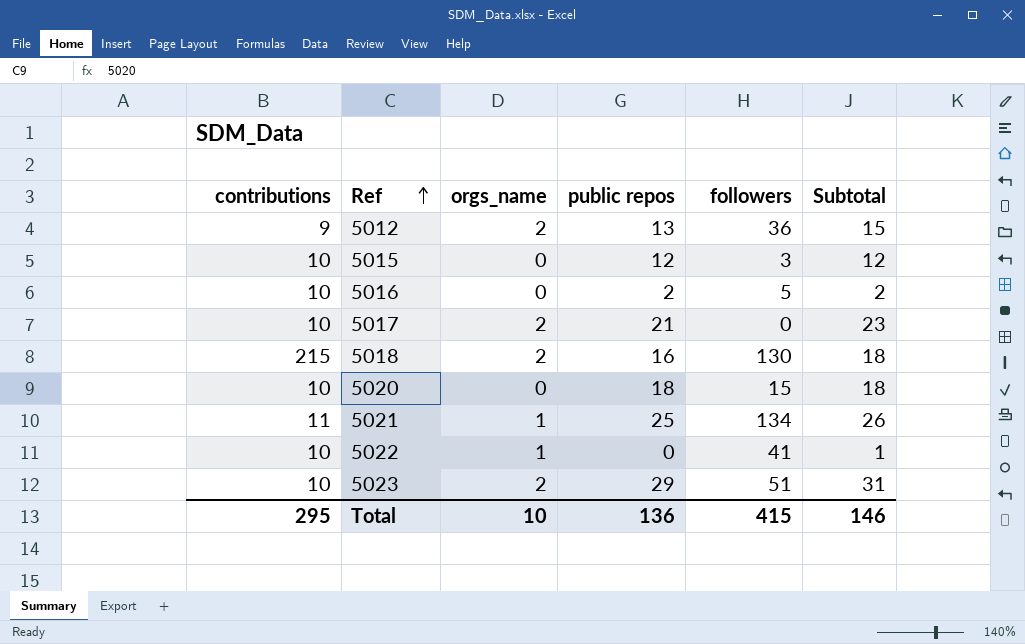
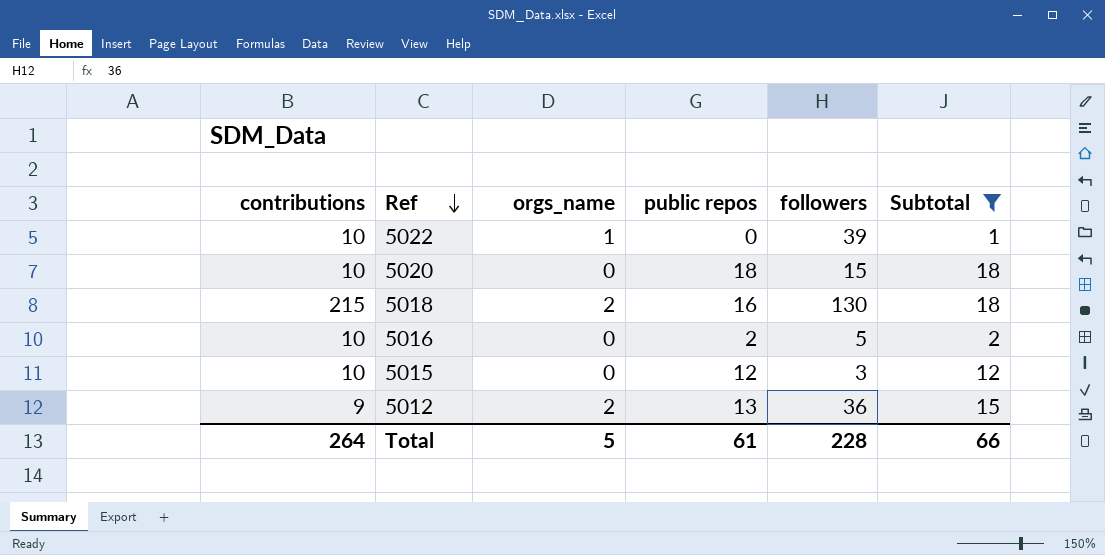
filter: none -> Subtotal <= 18
row order: Ref ascending -> Ref descending
5022 | followers: 41 -> 39
Total | contributions: 295 -> 264
Total | orgs_name: 10 -> 5
Total | public repos: 136 -> 61
Total | followers: 415 -> 228
Total | Subtotal: 146 -> 66

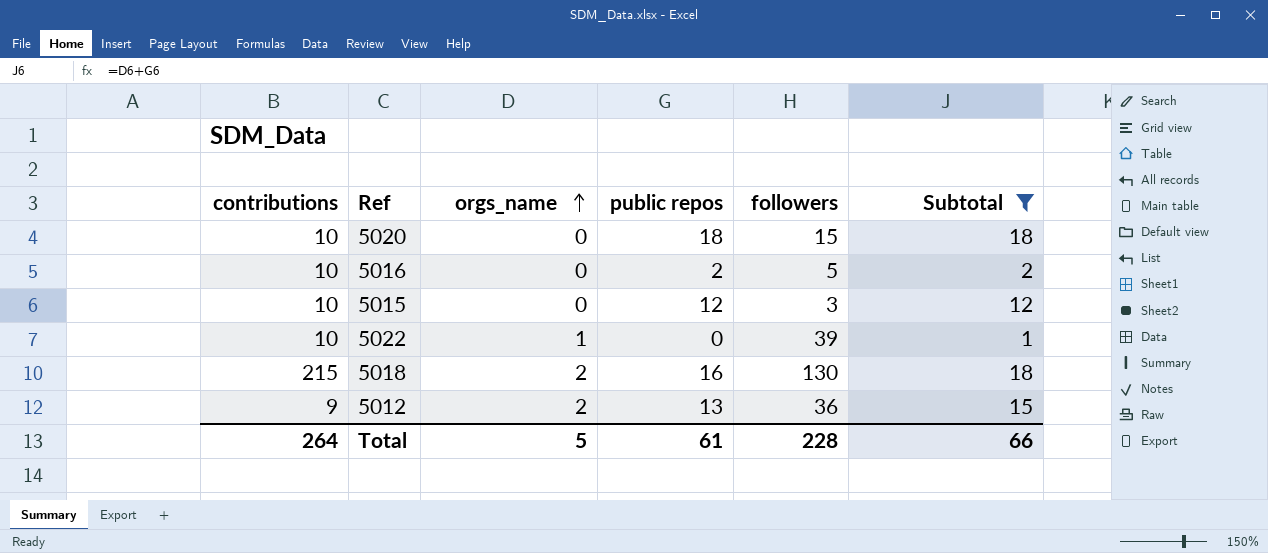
row order: Ref descending -> orgs_name ascending

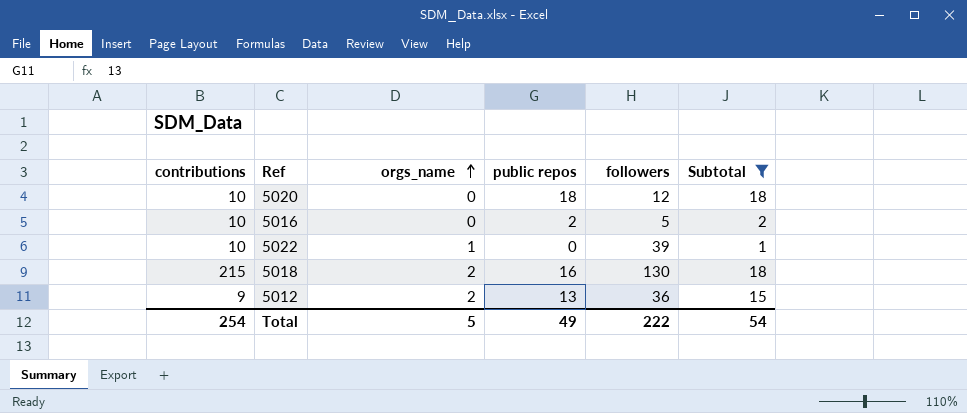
row 5015: 10 | 0 | 12 | 3 | 12 -> none
5020 | followers: 15 -> 12
Total | contributions: 264 -> 254
Total | public repos: 61 -> 49
Total | followers: 228 -> 222
Total | Subtotal: 66 -> 54

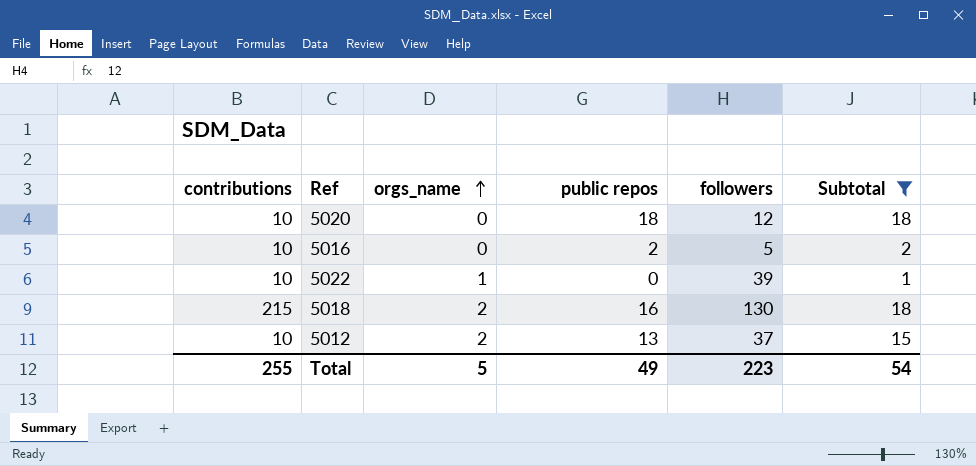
5012 | contributions: 9 -> 10
5012 | followers: 36 -> 37
Total | contributions: 254 -> 255
Total | followers: 222 -> 223

